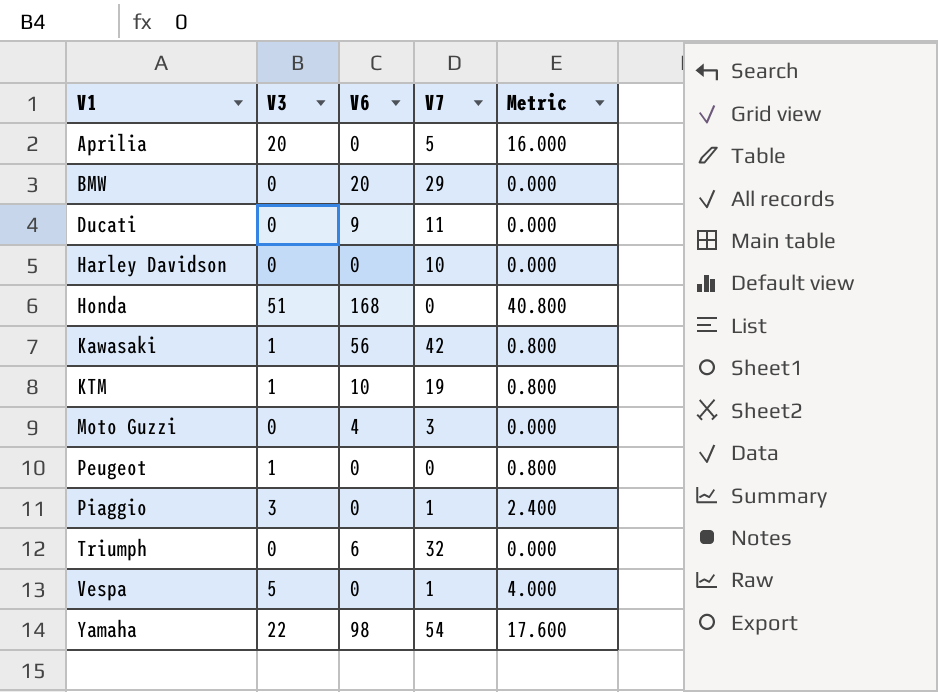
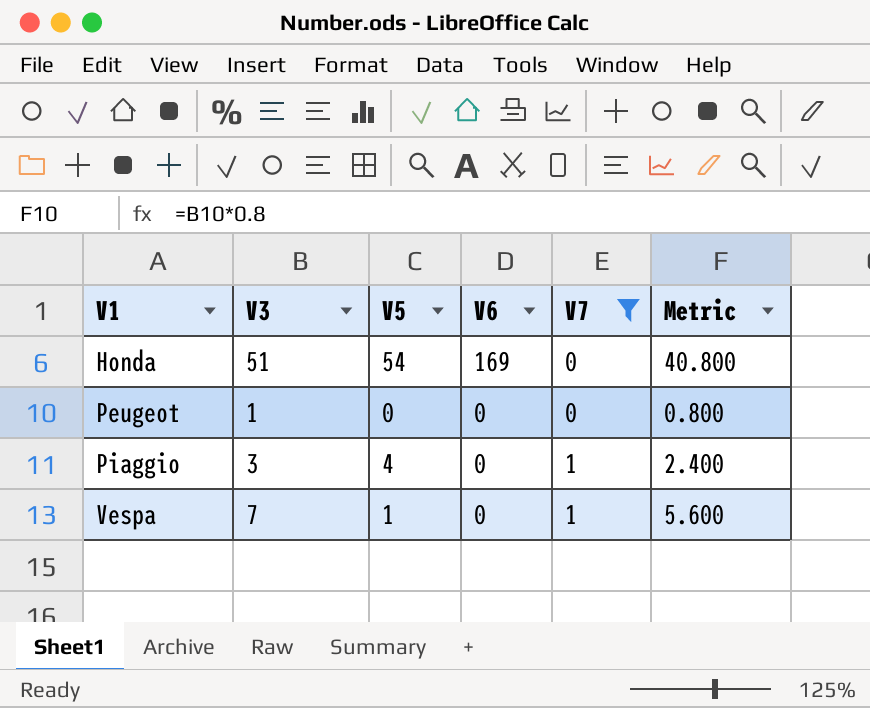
filter: none -> V7 <= 1
column V5 | position: none -> 3
Honda | V6: 168 -> 169
Vespa | V3: 5 -> 7
Vespa | Metric: 4.000 -> 5.600

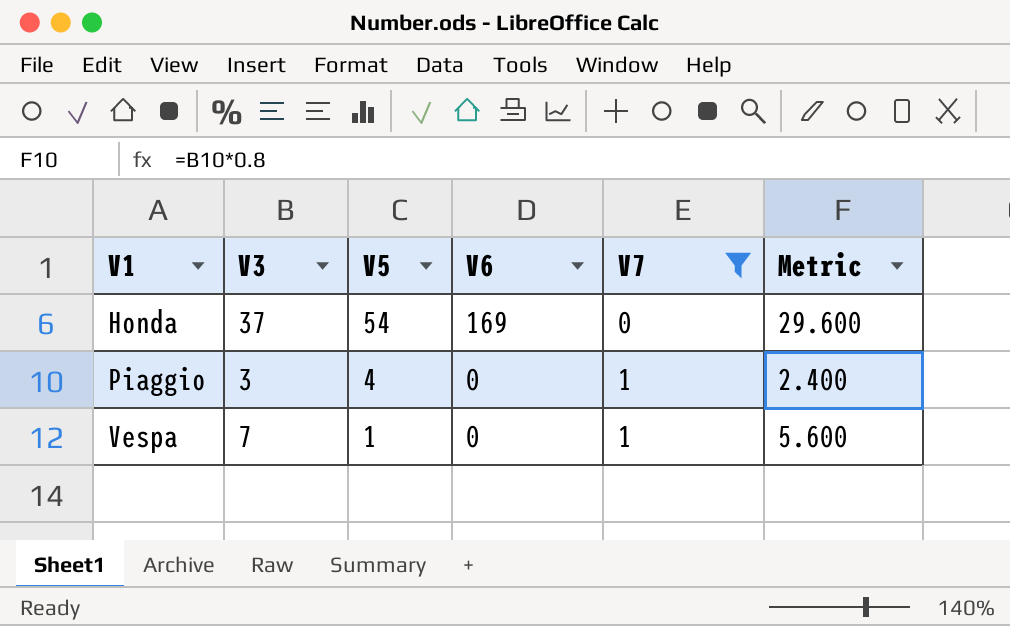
row Peugeot: 1 | 0 | 0 | 0 | 0.800 -> none
Honda | V3: 51 -> 37
Honda | Metric: 40.800 -> 29.600

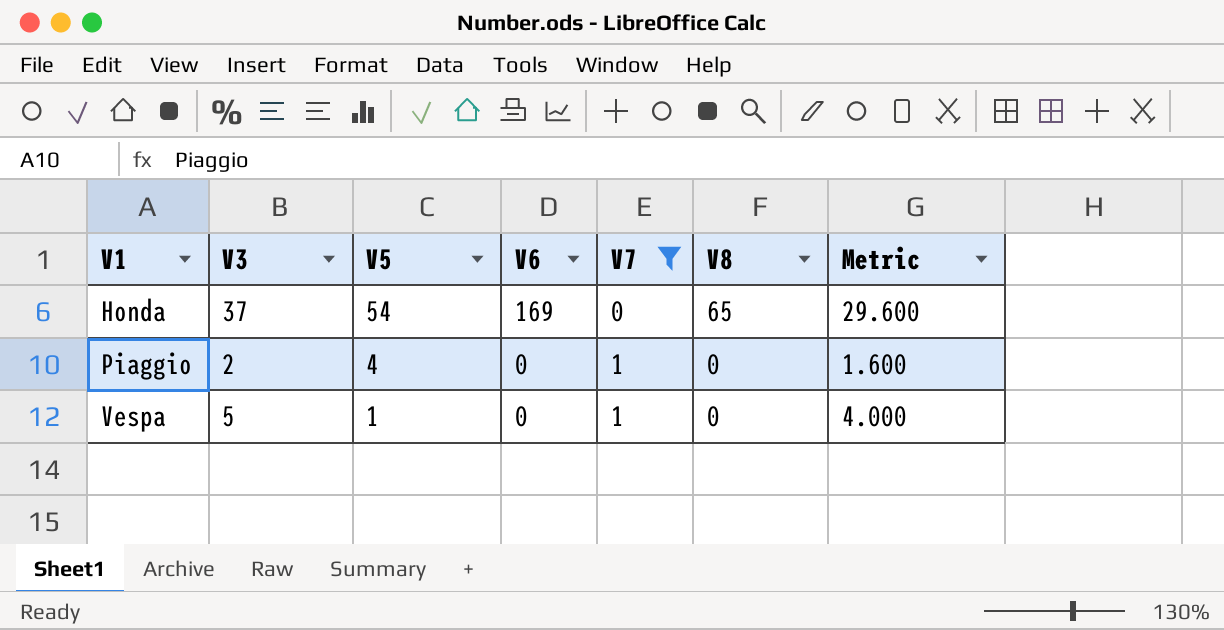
column V8 | position: none -> 6
Piaggio | V3: 3 -> 2
Piaggio | Metric: 2.400 -> 1.600
Vespa | V3: 7 -> 5
Vespa | Metric: 5.600 -> 4.000

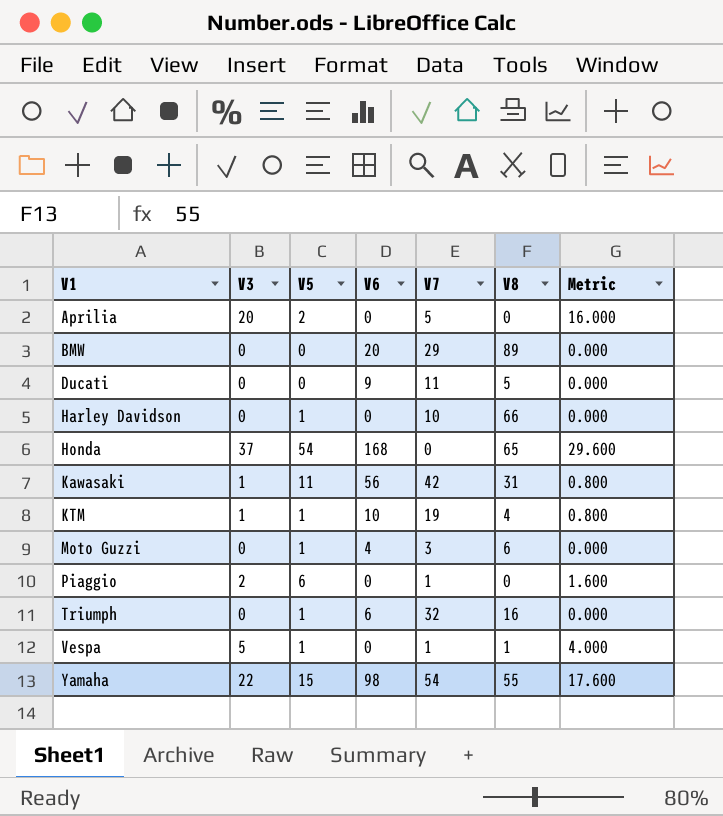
filter: V7 <= 1 -> none
Honda | V6: 169 -> 168
Piaggio | V5: 4 -> 6
Vespa | V8: 0 -> 1

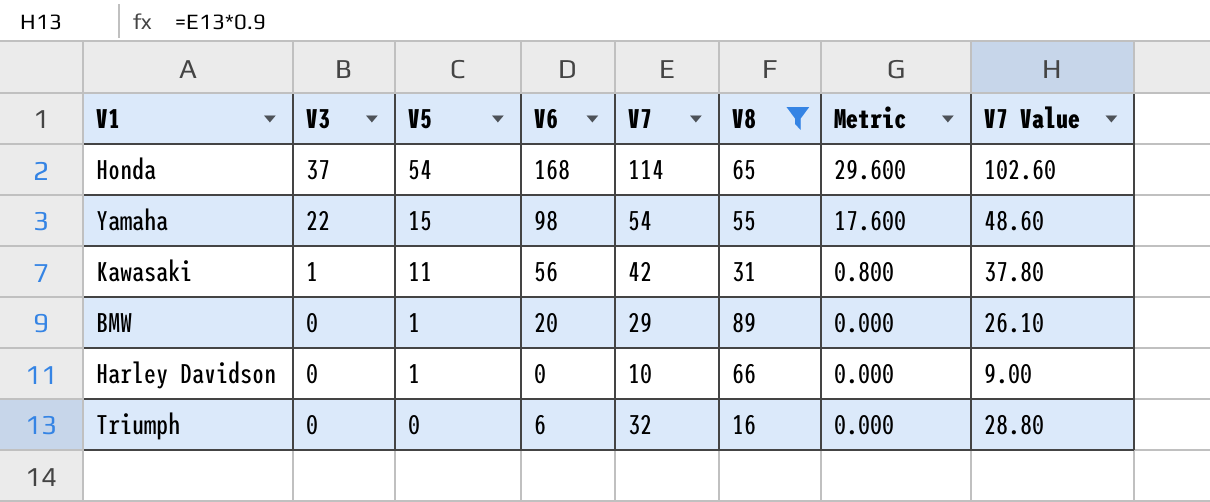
filter: none -> V8 >= 16
row order: V1 ascending -> V3 descending
column V7 Value | formula: none -> [V7] * 0.9
Honda | V7: 0 -> 114
BMW | V5: 0 -> 1
Triumph | V5: 1 -> 0

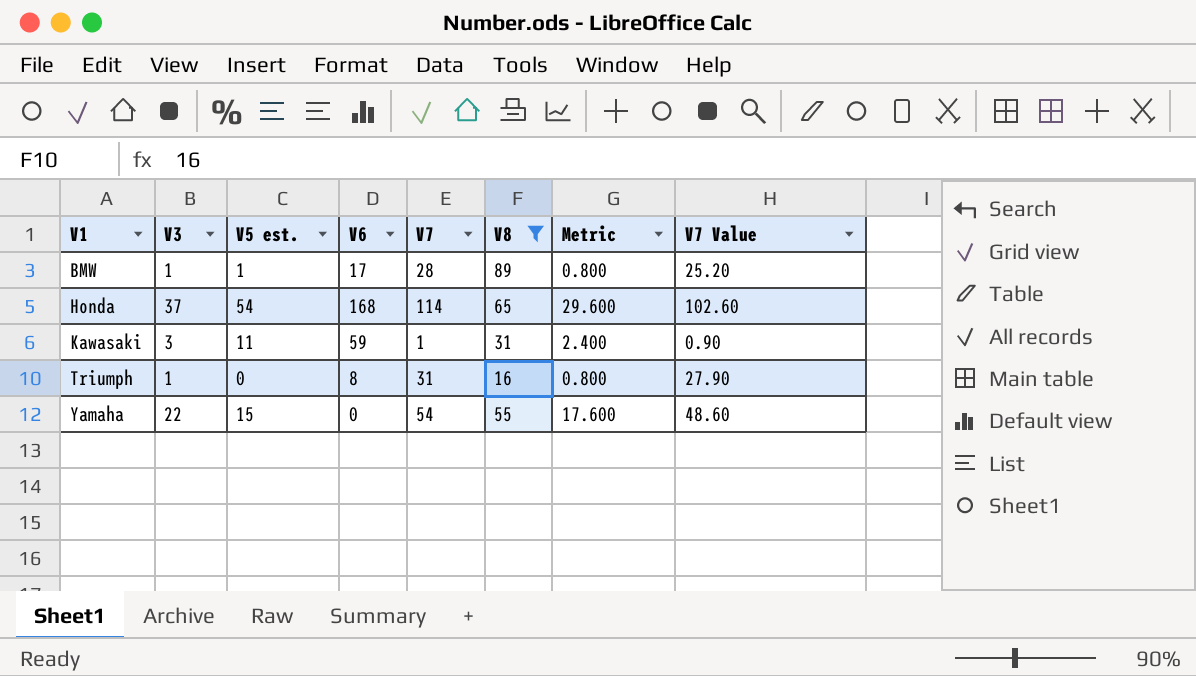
row order: V3 descending -> V1 ascending
column name: V5 -> V5 est.
row Harley Davidson: 0 | 1 | 0 | 10 | 66 | 0.000 | 9.00 -> none
BMW | V3: 0 -> 1
BMW | V6: 20 -> 17
BMW | V7: 29 -> 28
BMW | Metric: 0.000 -> 0.800
BMW | V7 Value: 26.10 -> 25.20
Kawasaki | V3: 1 -> 3
Kawasaki | V6: 56 -> 59
Kawasaki | V7: 42 -> 1
Kawasaki | Metric: 0.800 -> 2.400
Kawasaki | V7 Value: 37.80 -> 0.90
Triumph | V3: 0 -> 1
Triumph | V6: 6 -> 8
Triumph | V7: 32 -> 31
Triumph | Metric: 0.000 -> 0.800
Triumph | V7 Value: 28.80 -> 27.90
Yamaha | V6: 98 -> 0

